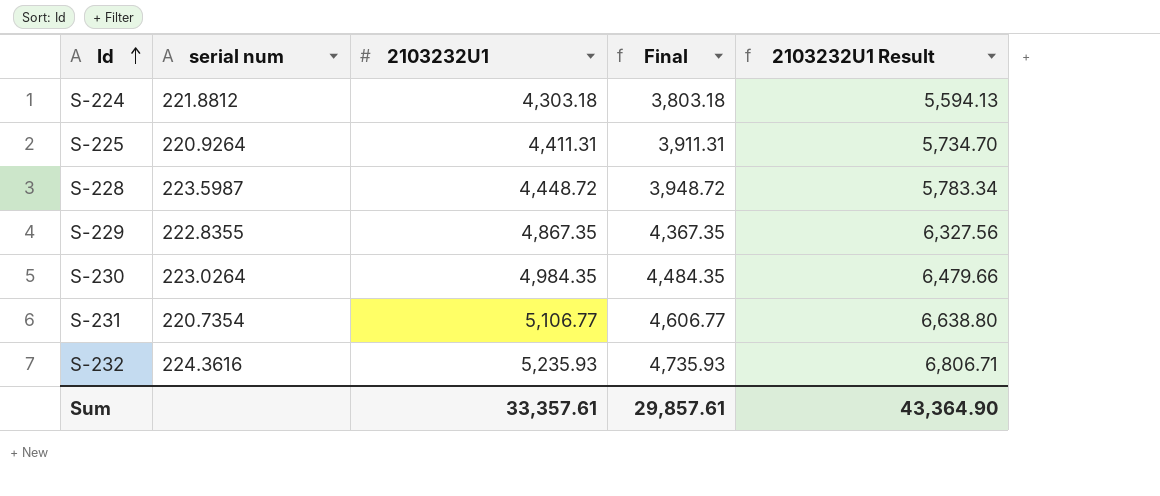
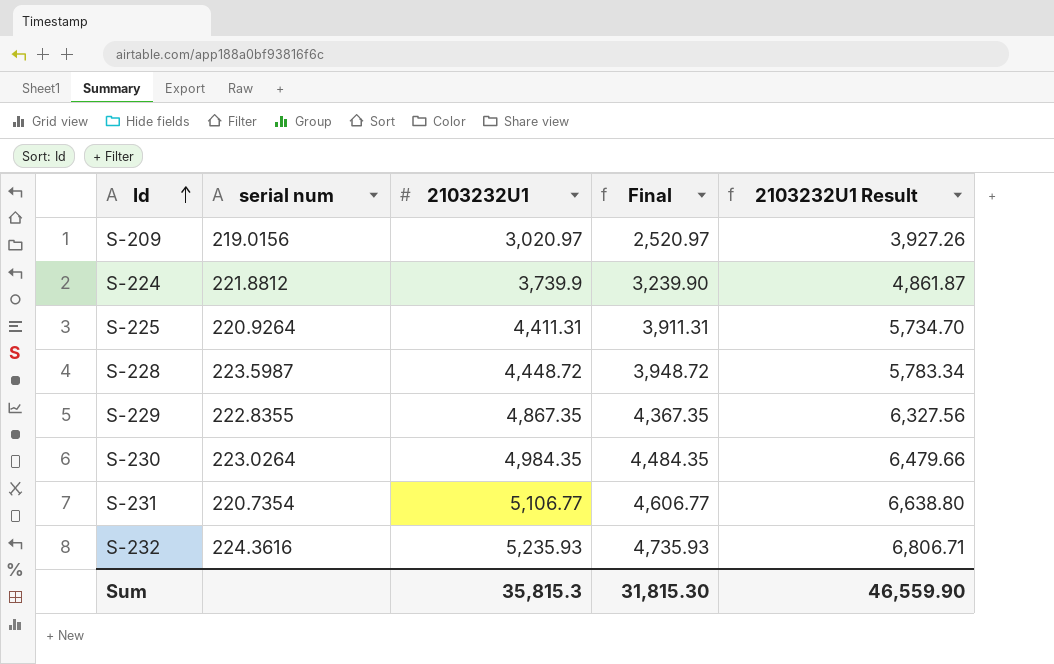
row S-209: none -> 219.0156 | 3,020.97 | 2,520.97 | 3,927.26
S-224 | 2103232U1: 4,303.18 -> 3,739.9
S-224 | Final: 3,803.18 -> 3,239.90
S-224 | 2103232U1 Result: 5,594.13 -> 4,861.87
Sum | 2103232U1: 33,357.61 -> 35,815.3
Sum | Final: 29,857.61 -> 31,815.30
Sum | 2103232U1 Result: 43,364.90 -> 46,559.90

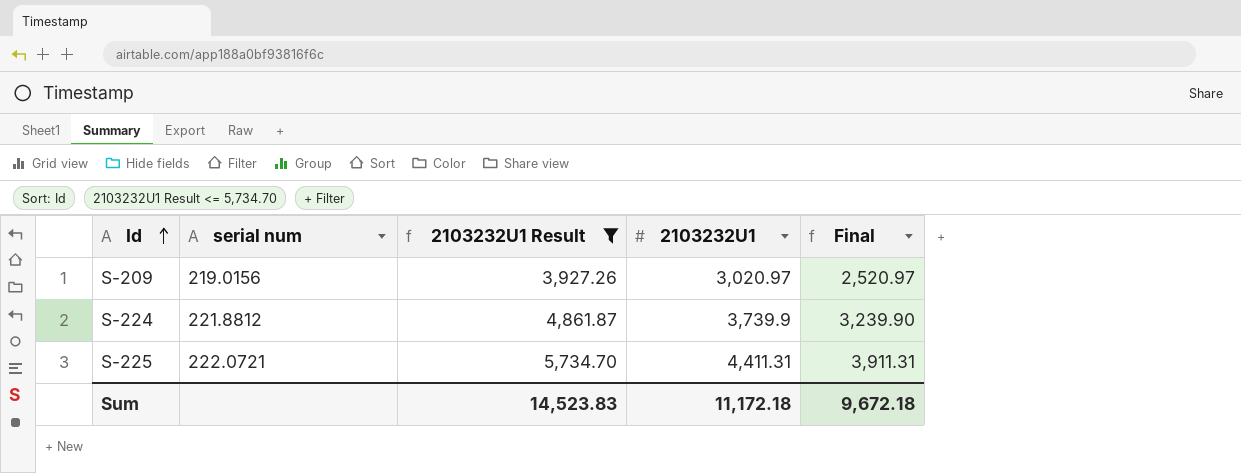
filter: none -> 2103232U1 Result <= 5,734.70
column 2103232U1 Result | position: 5 -> 3
S-225 | serial num: 220.9264 -> 222.0721
Sum | 2103232U1 Result: 46,559.90 -> 14,523.83
Sum | 2103232U1: 35,815.3 -> 11,172.18
Sum | Final: 31,815.30 -> 9,672.18

